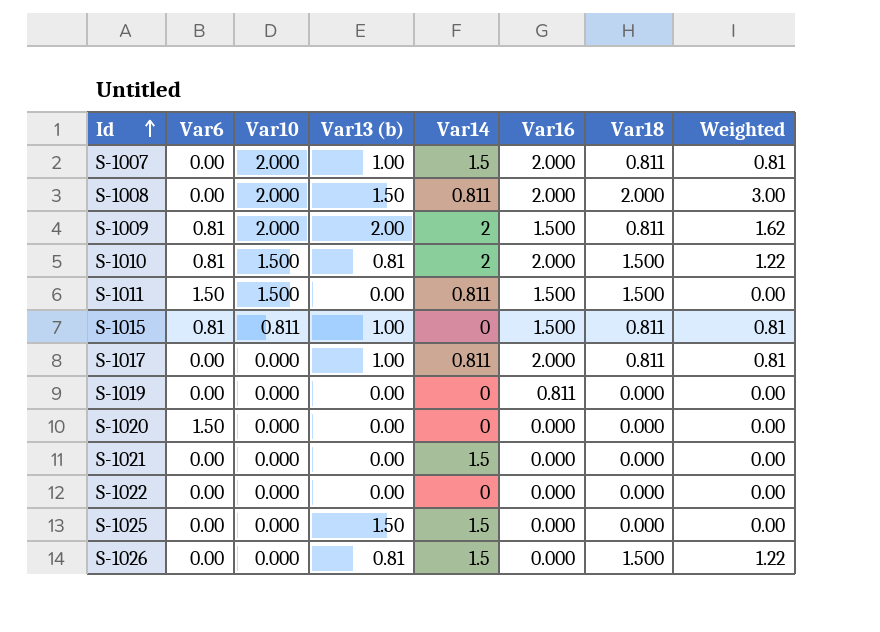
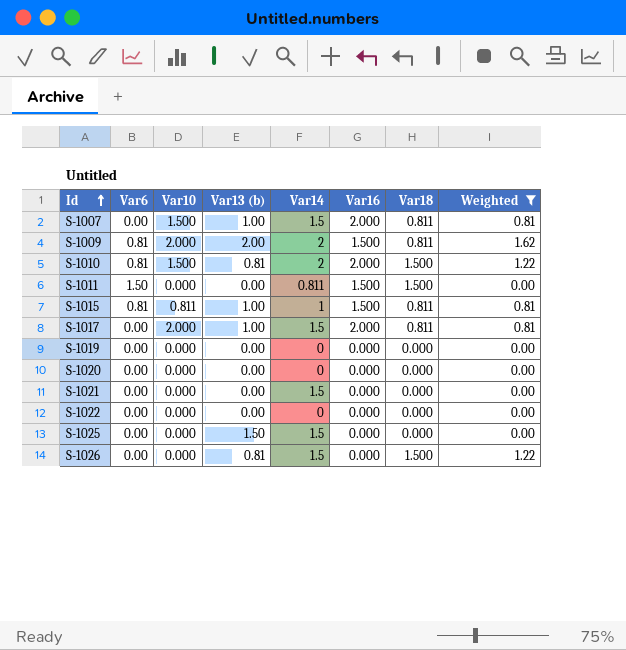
filter: none -> Weighted != 3.00
S-1007 | Var10: 2.000 -> 1.500
S-1011 | Var10: 1.500 -> 0.000
S-1015 | Var14: 0 -> 1
S-1017 | Var10: 0.000 -> 2.000
S-1017 | Var14: 0.811 -> 1.5
S-1019 | Var16: 0.811 -> 0.000
S-1020 | Var6: 1.50 -> 0.00

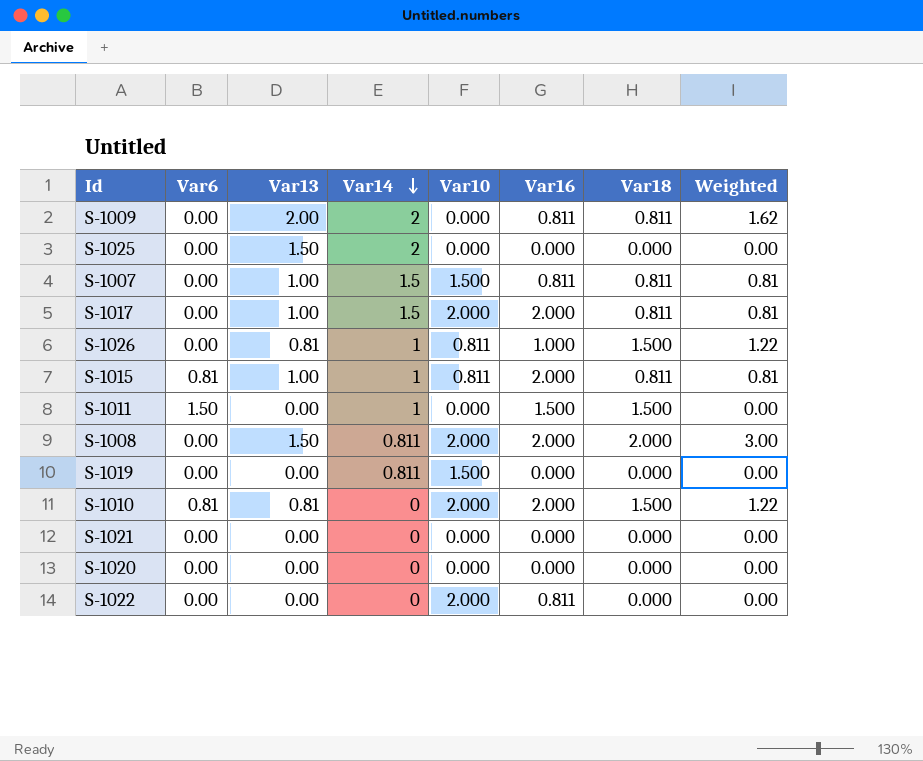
filter: Weighted != 3.00 -> none
row order: Id ascending -> Var14 descending
column name: Var13 (b) -> Var13
column Var10 | position: 3 -> 5
S-1009 | Var6: 0.81 -> 0.00
S-1009 | Var10: 2.000 -> 0.000
S-1009 | Var16: 1.500 -> 0.811
S-1025 | Var14: 1.5 -> 2
S-1007 | Var16: 2.000 -> 0.811
S-1026 | Var14: 1.5 -> 1
S-1026 | Var10: 0.000 -> 0.811
S-1026 | Var16: 0.000 -> 1.000
S-1015 | Var16: 1.500 -> 2.000
S-1011 | Var14: 0.811 -> 1
S-1019 | Var14: 0 -> 0.811
S-1019 | Var10: 0.000 -> 1.500
S-1010 | Var14: 2 -> 0
S-1010 | Var10: 1.500 -> 2.000
S-1021 | Var14: 1.5 -> 0
S-1022 | Var10: 0.000 -> 2.000
S-1022 | Var16: 0.000 -> 0.811

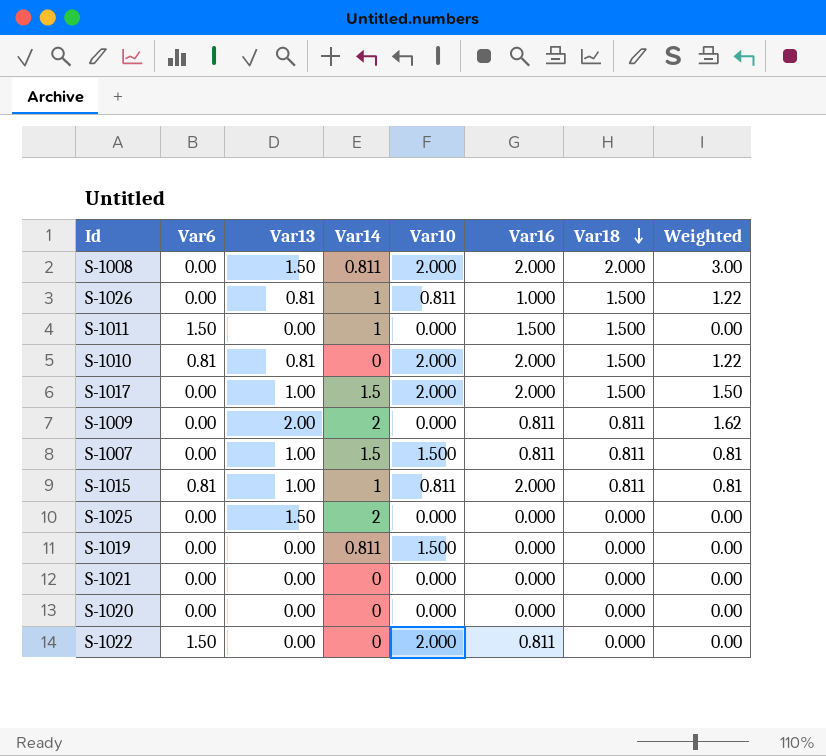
row order: Var14 descending -> Var18 descending
S-1017 | Var18: 0.811 -> 1.500
S-1017 | Weighted: 0.81 -> 1.50
S-1022 | Var6: 0.00 -> 1.50

